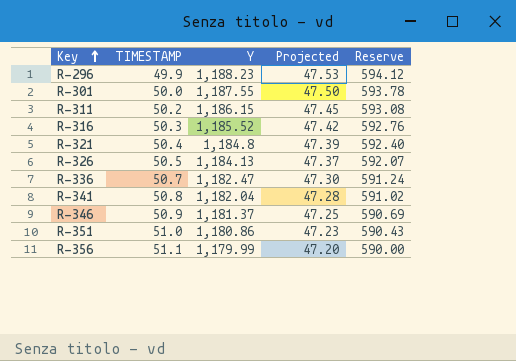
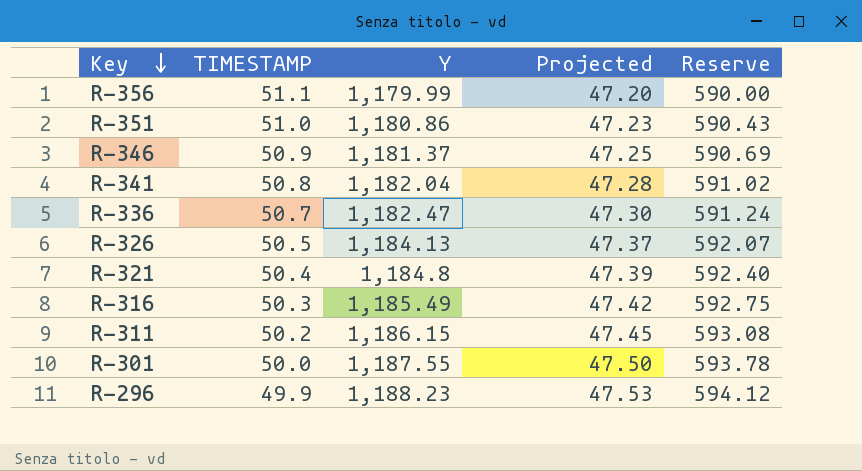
row order: Key ascending -> Key descending
R-316 | Y: 1,185.52 -> 1,185.49
R-316 | Reserve: 592.76 -> 592.75

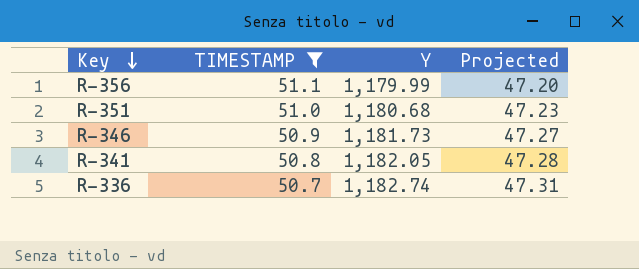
filter: none -> TIMESTAMP >= 50.7
column Reserve | formula: [Y] * 0.5 -> none
R-351 | Y: 1,180.86 -> 1,180.68
R-346 | Y: 1,181.37 -> 1,181.73
R-346 | Projected: 47.25 -> 47.27
R-341 | Y: 1,182.04 -> 1,182.05
R-336 | Y: 1,182.47 -> 1,182.74
R-336 | Projected: 47.30 -> 47.31

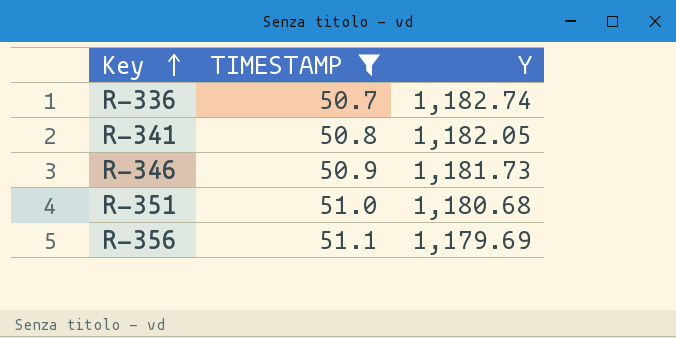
row order: Key descending -> Key ascending
column Projected | formula: [Y] * 0.04 -> none
R-356 | Y: 1,179.99 -> 1,179.69

